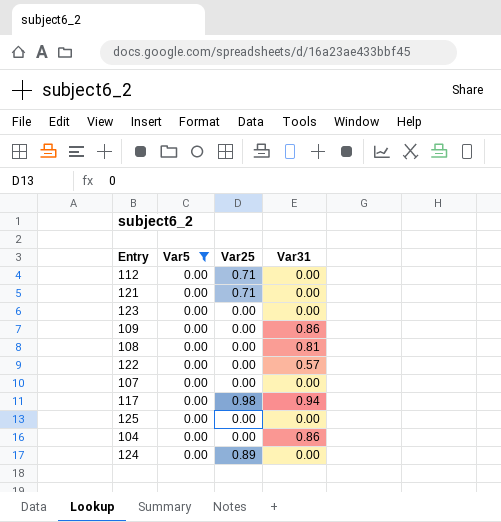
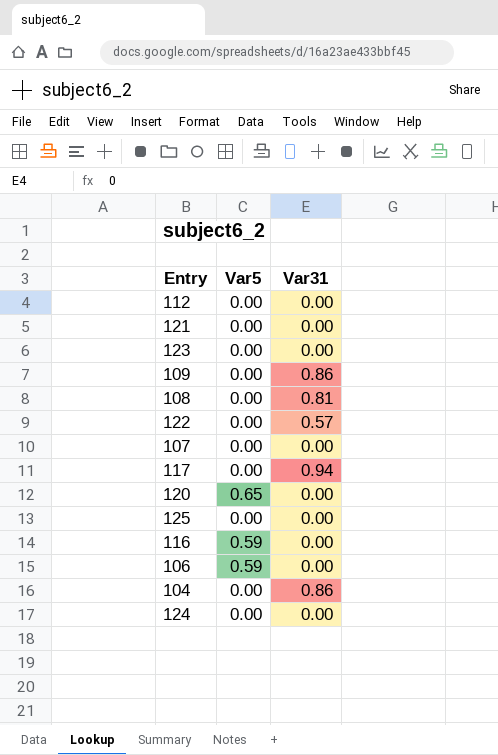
filter: Var5 = 0.00 -> none
column Var25 | position: 3 -> none

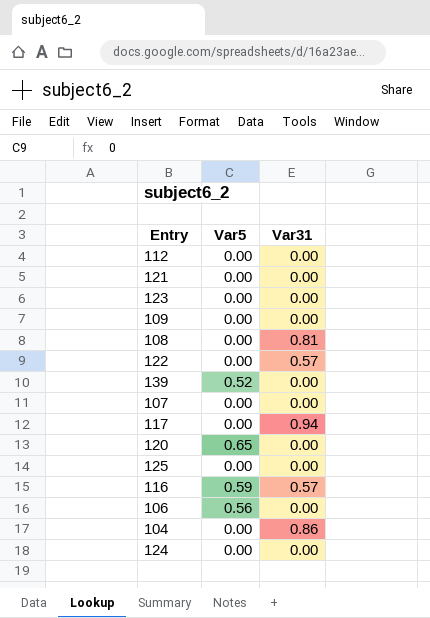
109 | Var31: 0.86 -> 0.00
row 139: none -> 0.52 | 0.00
116 | Var31: 0.00 -> 0.57
106 | Var5: 0.59 -> 0.56

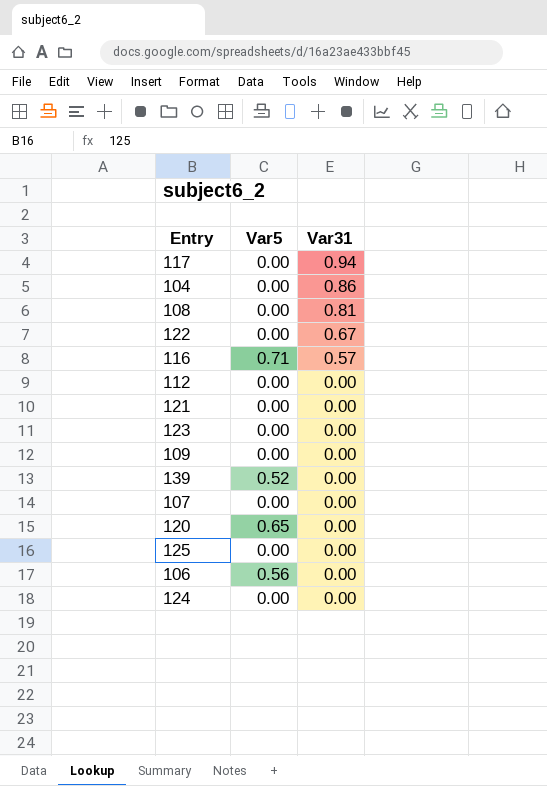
row order: none -> Var31 descending
122 | Var31: 0.57 -> 0.67
116 | Var5: 0.59 -> 0.71

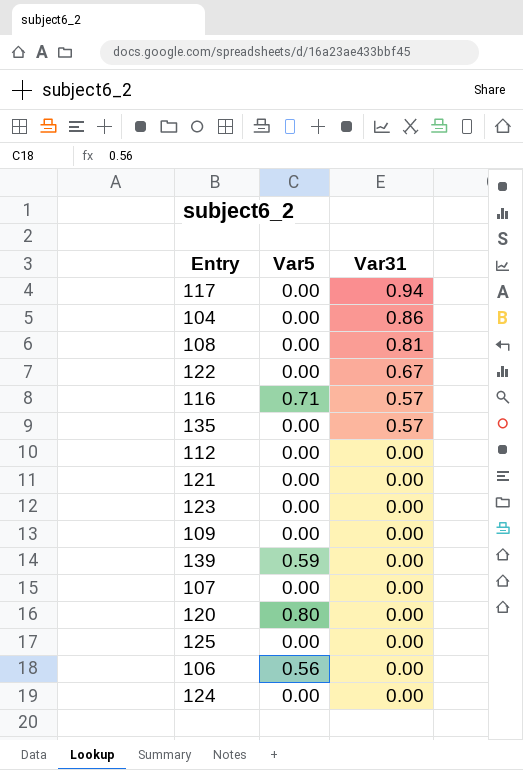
row 135: none -> 0.00 | 0.57
139 | Var5: 0.52 -> 0.59
120 | Var5: 0.65 -> 0.80

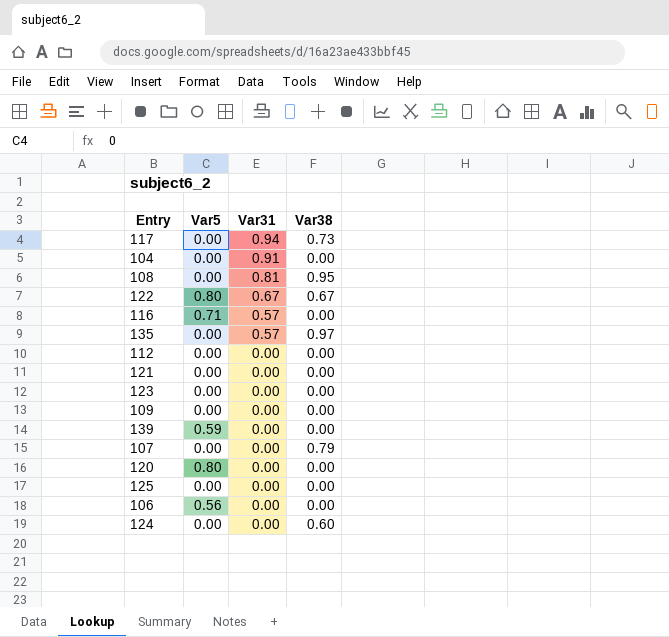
column Var38 | position: none -> 4
104 | Var31: 0.86 -> 0.91
122 | Var5: 0.00 -> 0.80

